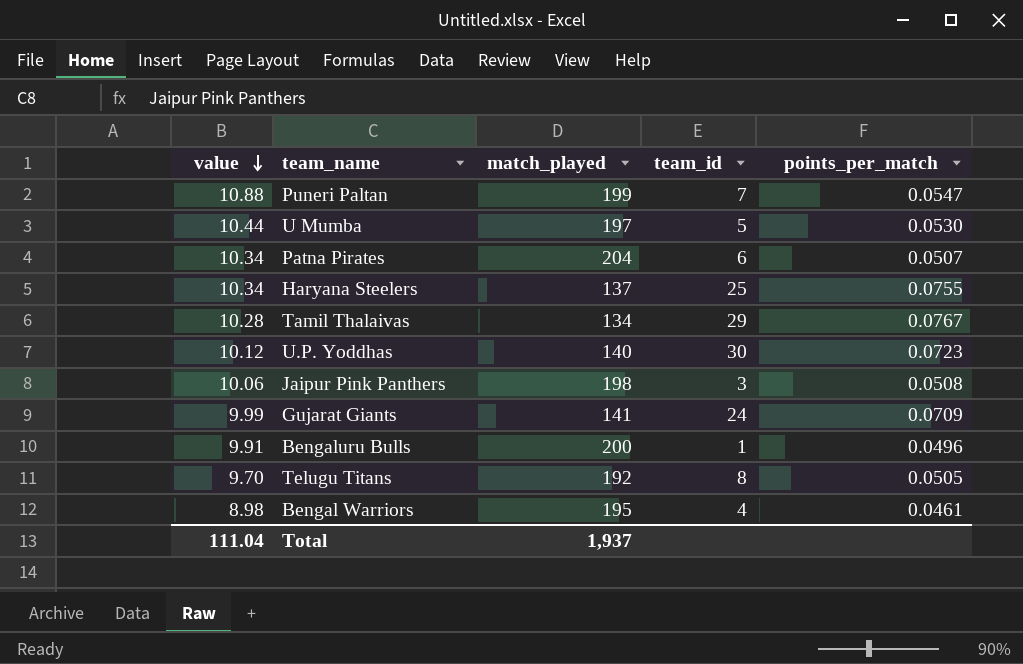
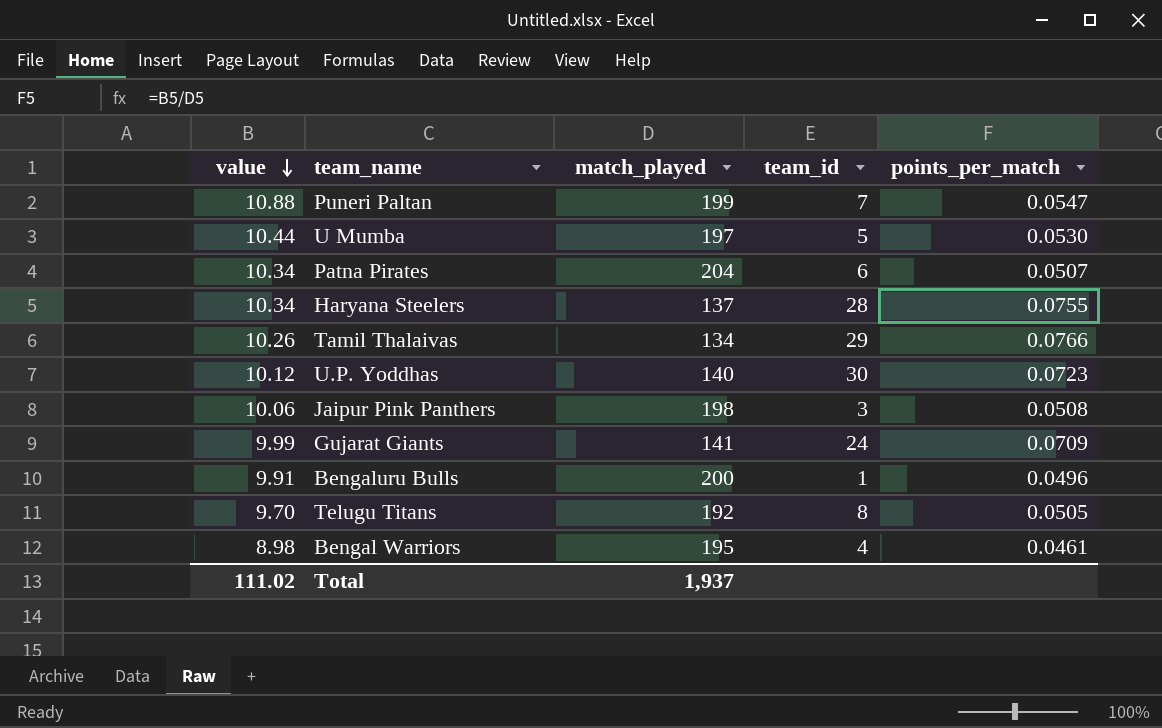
Haryana Steelers | team_id: 25 -> 28
Tamil Thalaivas | value: 10.28 -> 10.26
Tamil Thalaivas | points_per_match: 0.0767 -> 0.0766
Total | value: 111.04 -> 111.02

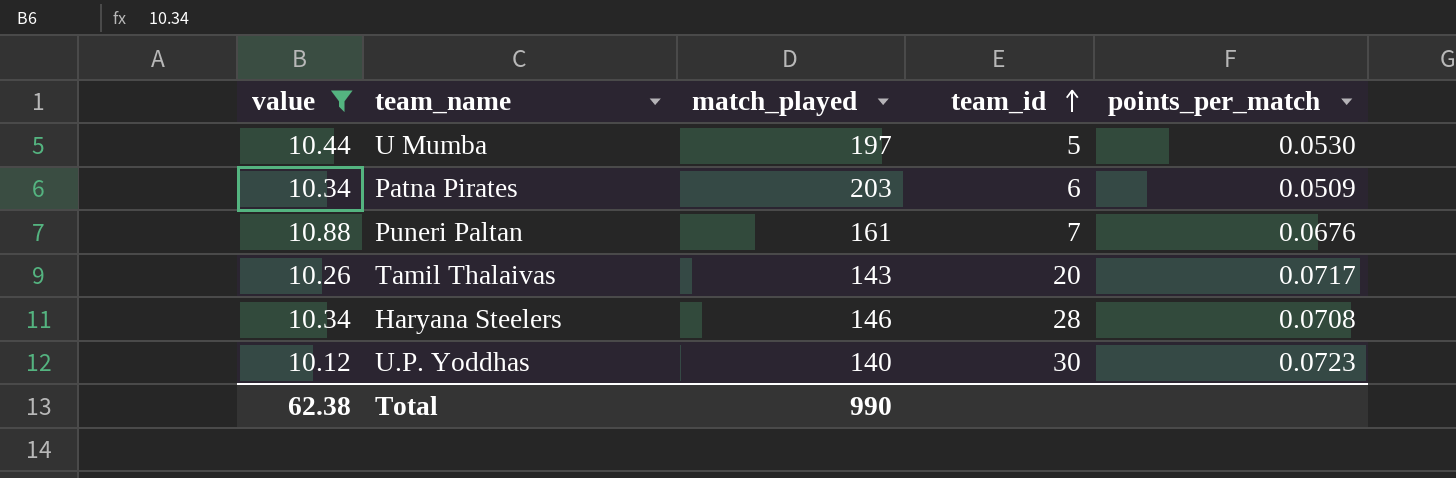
filter: none -> value >= 10.12
row order: value descending -> team_id ascending
Patna Pirates | match_played: 204 -> 203
Patna Pirates | points_per_match: 0.0507 -> 0.0509
Puneri Paltan | match_played: 199 -> 161
Puneri Paltan | points_per_match: 0.0547 -> 0.0676
Tamil Thalaivas | match_played: 134 -> 143
Tamil Thalaivas | team_id: 29 -> 20
Tamil Thalaivas | points_per_match: 0.0766 -> 0.0717
Haryana Steelers | match_played: 137 -> 146
Haryana Steelers | points_per_match: 0.0755 -> 0.0708
Total | value: 111.02 -> 62.38
Total | match_played: 1,937 -> 990

